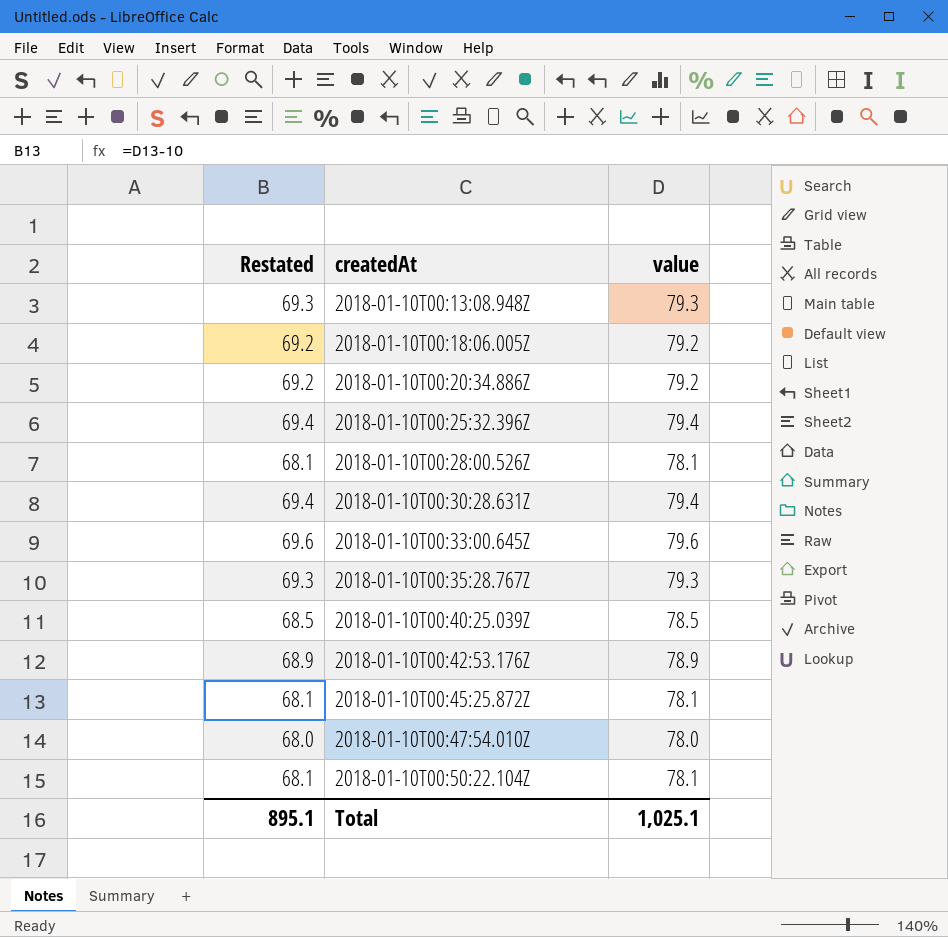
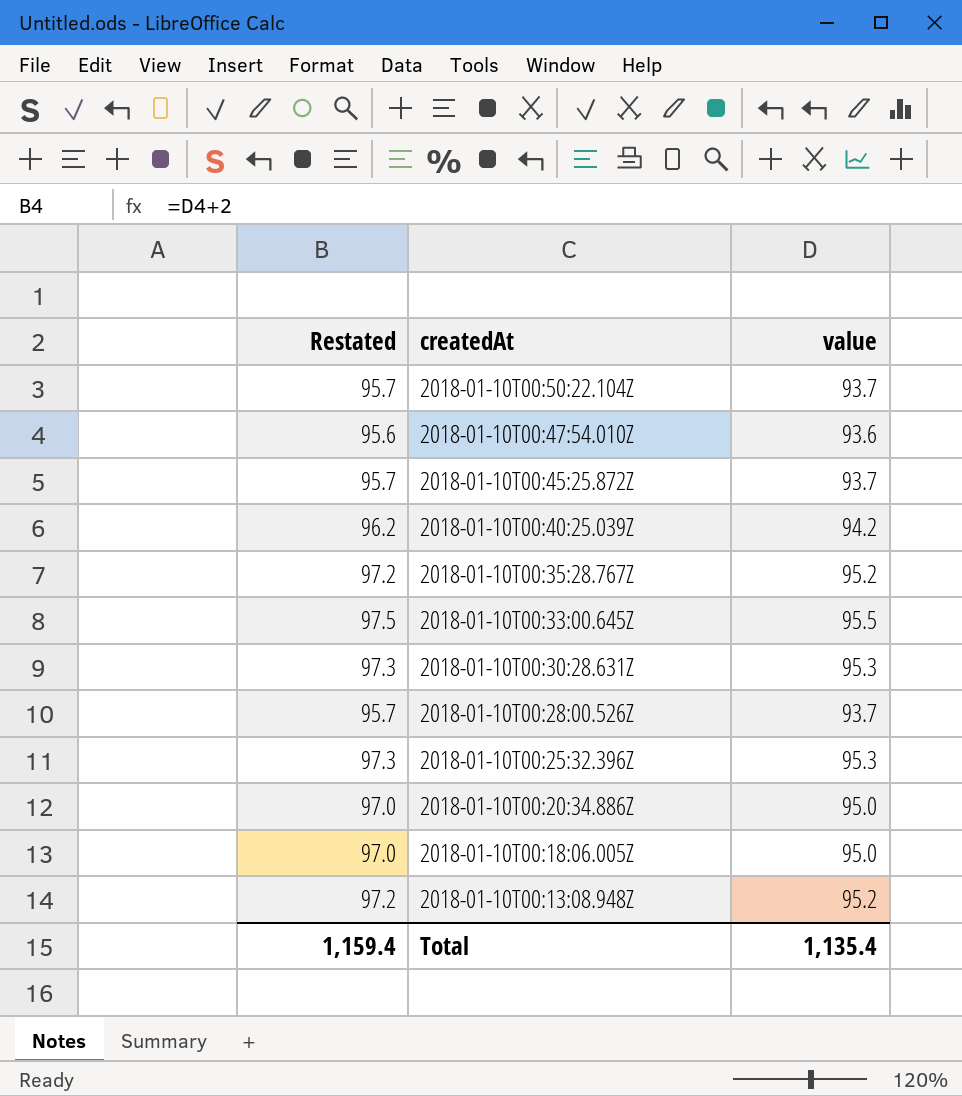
row order: createdAt ascending -> createdAt descending
column Restated | formula: [value] - 10 -> [value] + 2
row 2018-01-10T00:42:53.176Z: 68.9 | 78.9 -> none
2018-01-10T00:50:22.104Z | value: 78.1 -> 93.7
2018-01-10T00:47:54.010Z | value: 78.0 -> 93.6
2018-01-10T00:45:25.872Z | value: 78.1 -> 93.7
2018-01-10T00:40:25.039Z | value: 78.5 -> 94.2
2018-01-10T00:35:28.767Z | value: 79.3 -> 95.2
2018-01-10T00:33:00.645Z | value: 79.6 -> 95.5
2018-01-10T00:30:28.631Z | value: 79.4 -> 95.3
2018-01-10T00:28:00.526Z | value: 78.1 -> 93.7
2018-01-10T00:25:32.396Z | value: 79.4 -> 95.3
2018-01-10T00:20:34.886Z | value: 79.2 -> 95.0
2018-01-10T00:18:06.005Z | value: 79.2 -> 95.0
2018-01-10T00:13:08.948Z | value: 79.3 -> 95.2
Total | Restated: 895.1 -> 1,159.4
Total | value: 1,025.1 -> 1,135.4

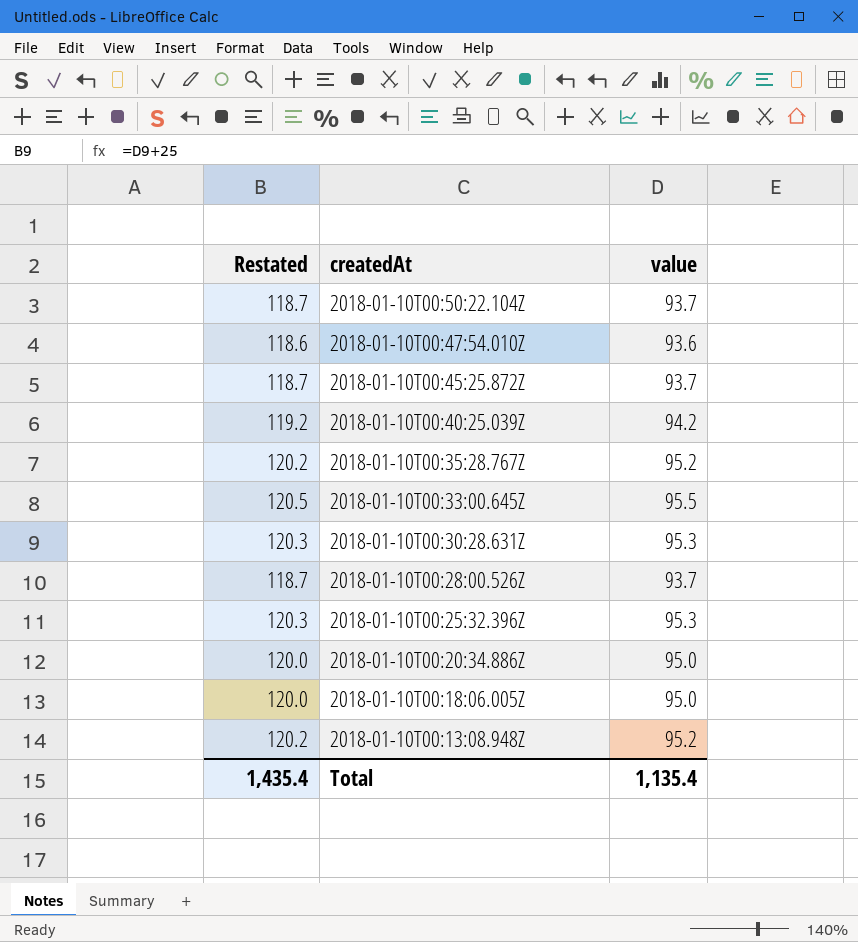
column Restated | formula: [value] + 2 -> [value] + 25
Total | Restated: 1,159.4 -> 1,435.4

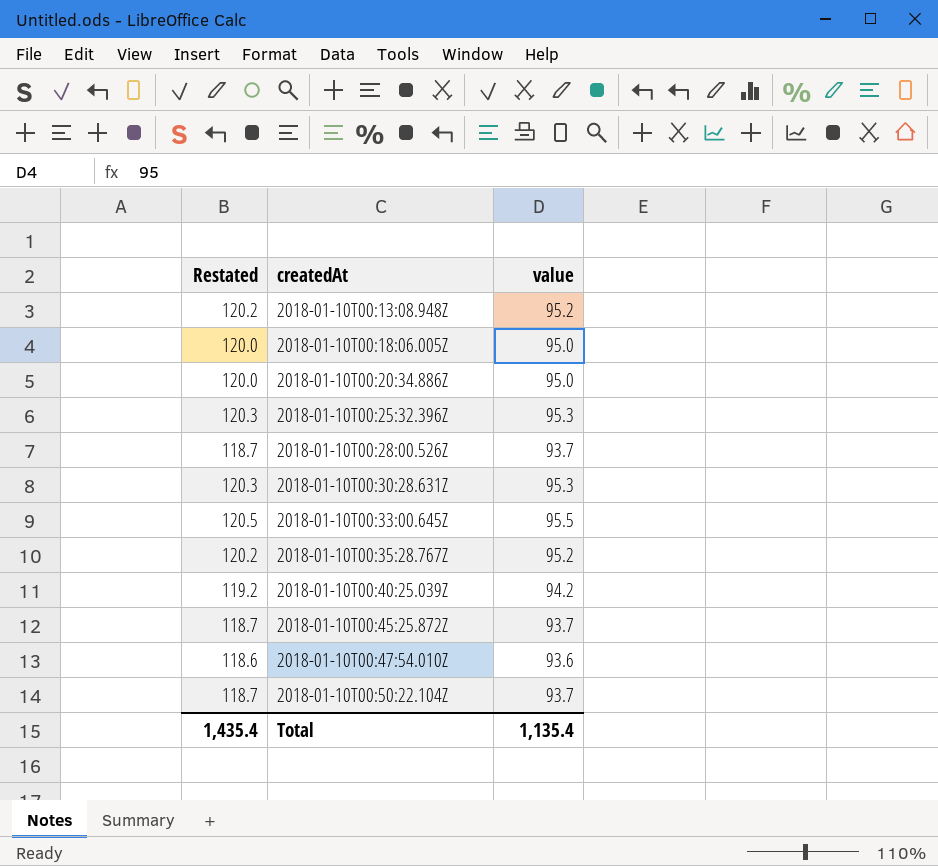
row order: createdAt descending -> createdAt ascending

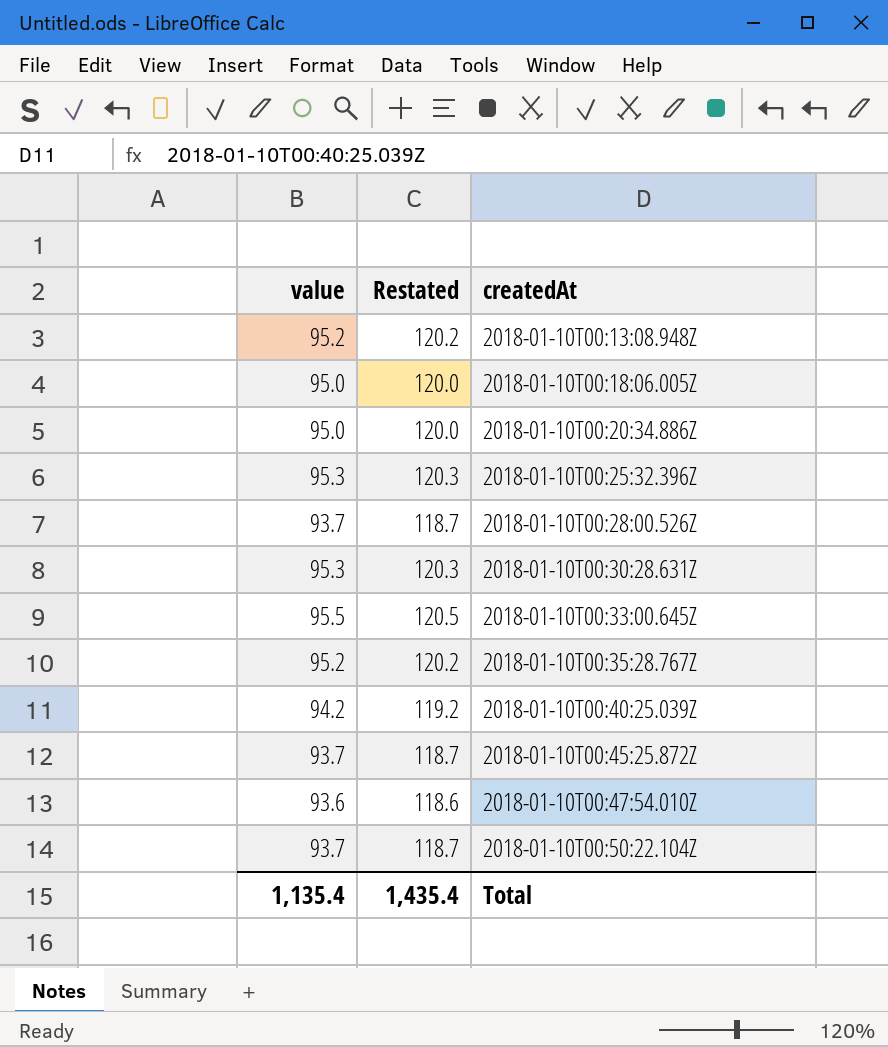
column value | position: 3 -> 1

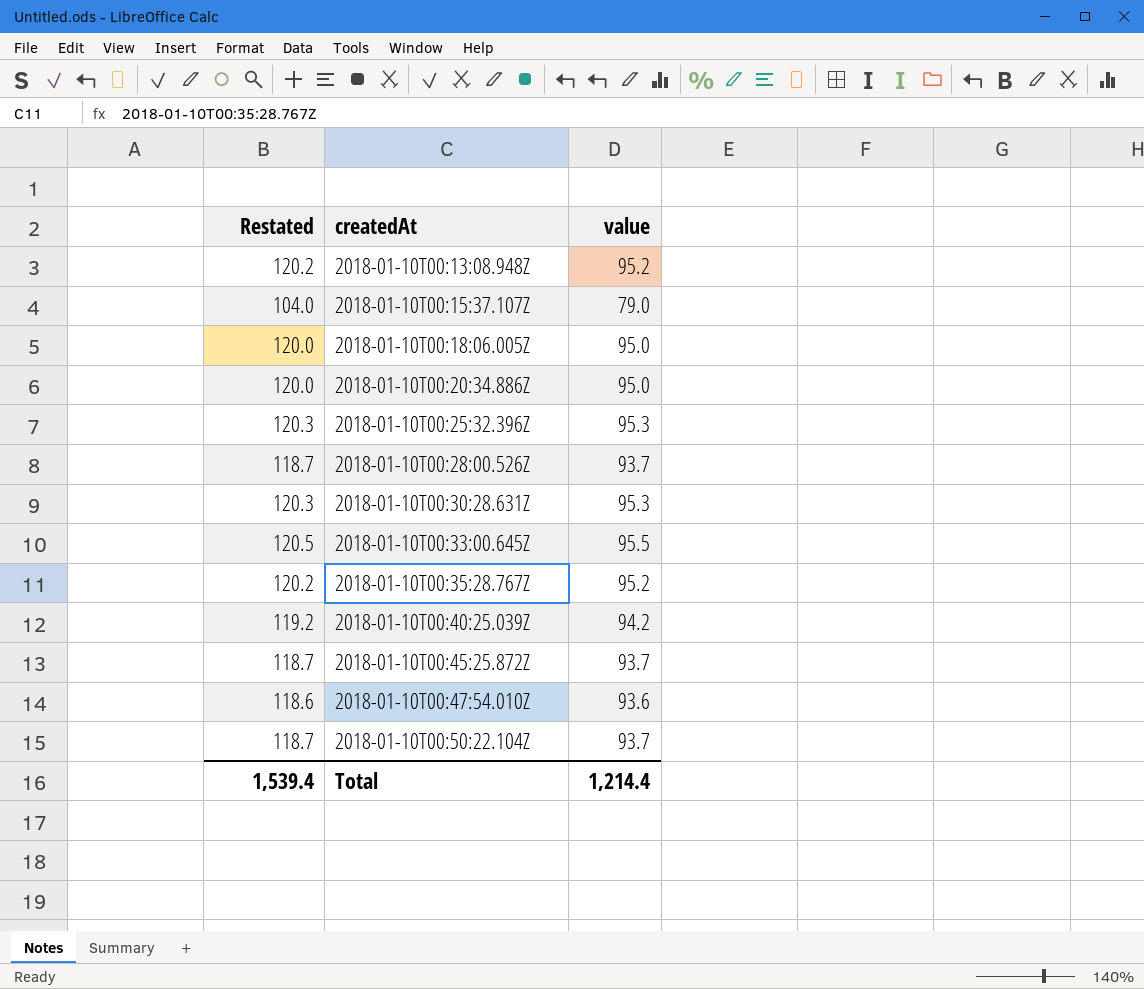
column value | position: 1 -> 3
row 2018-01-10T00:15:37.107Z: none -> 104.0 | 79.0
Total | Restated: 1,435.4 -> 1,539.4
Total | value: 1,135.4 -> 1,214.4

